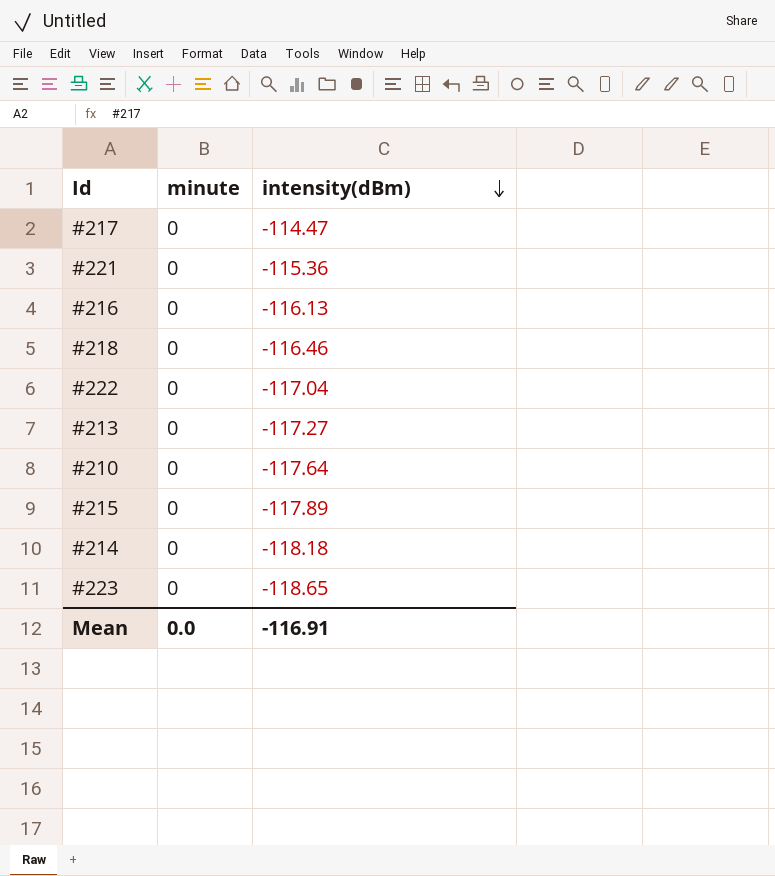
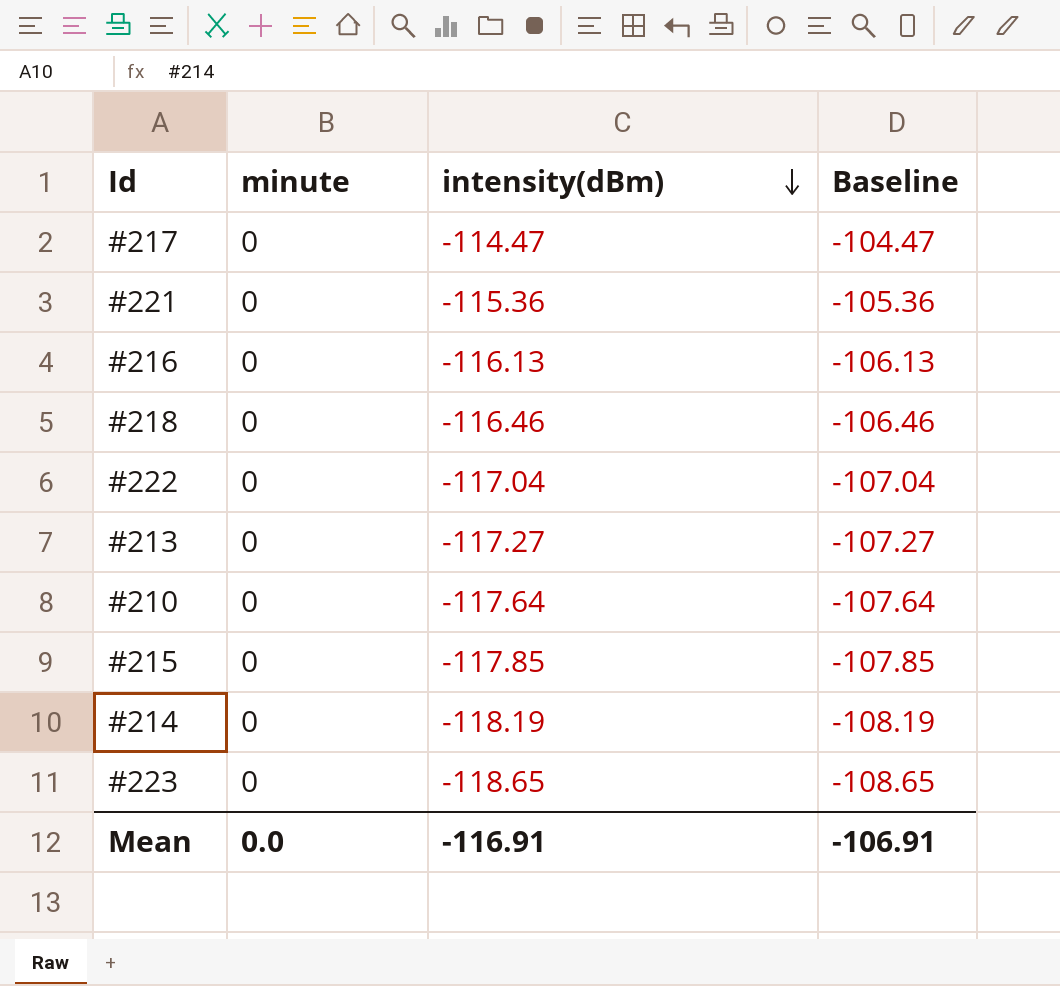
column Baseline | formula: none -> [intensity(dBm)] + 10
#215 | intensity(dBm): -117.89 -> -117.85
#214 | intensity(dBm): -118.18 -> -118.19

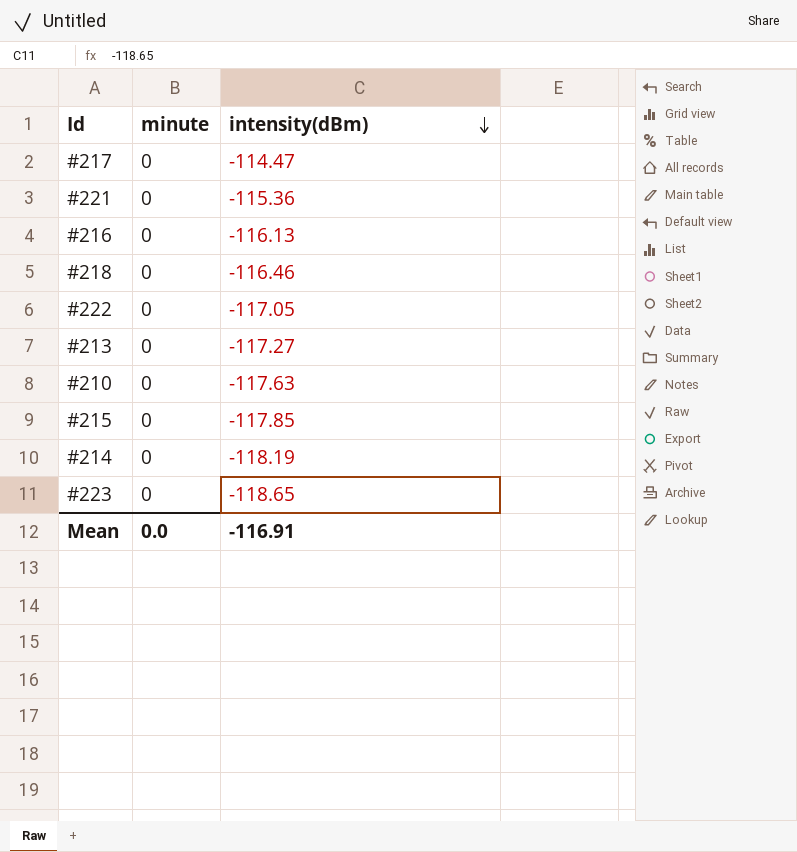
column Baseline | formula: [intensity(dBm)] + 10 -> none
#222 | intensity(dBm): -117.04 -> -117.05
#210 | intensity(dBm): -117.64 -> -117.63

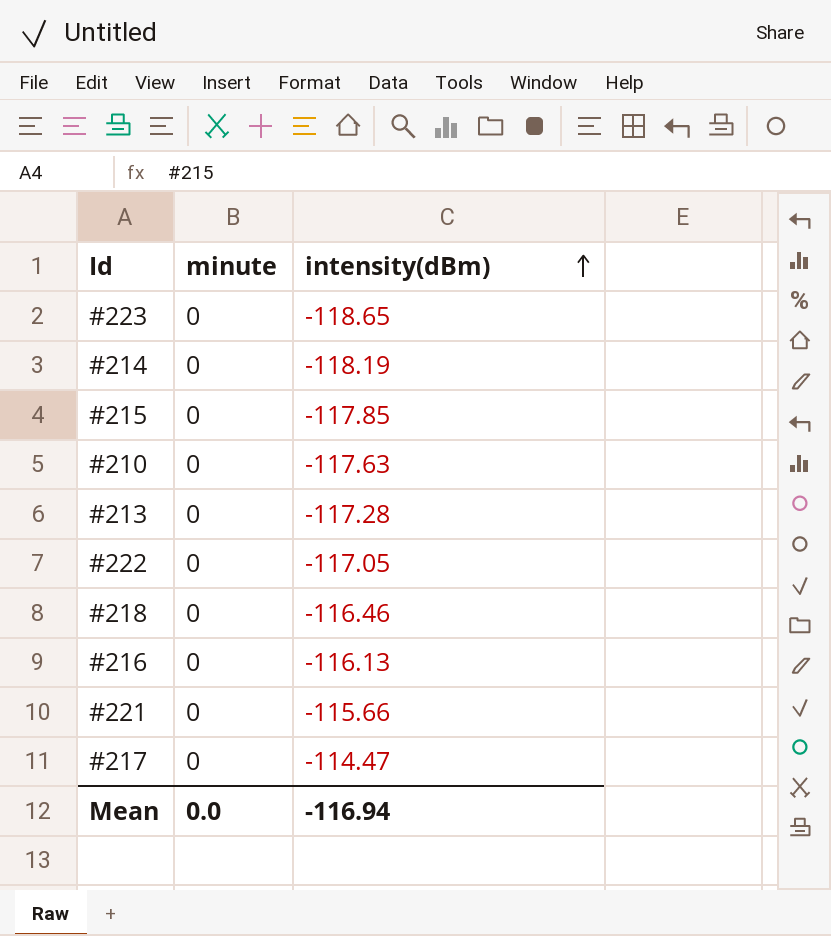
row order: intensity(dBm) descending -> intensity(dBm) ascending
#213 | intensity(dBm): -117.27 -> -117.28
#221 | intensity(dBm): -115.36 -> -115.66
Mean | intensity(dBm): -116.91 -> -116.94

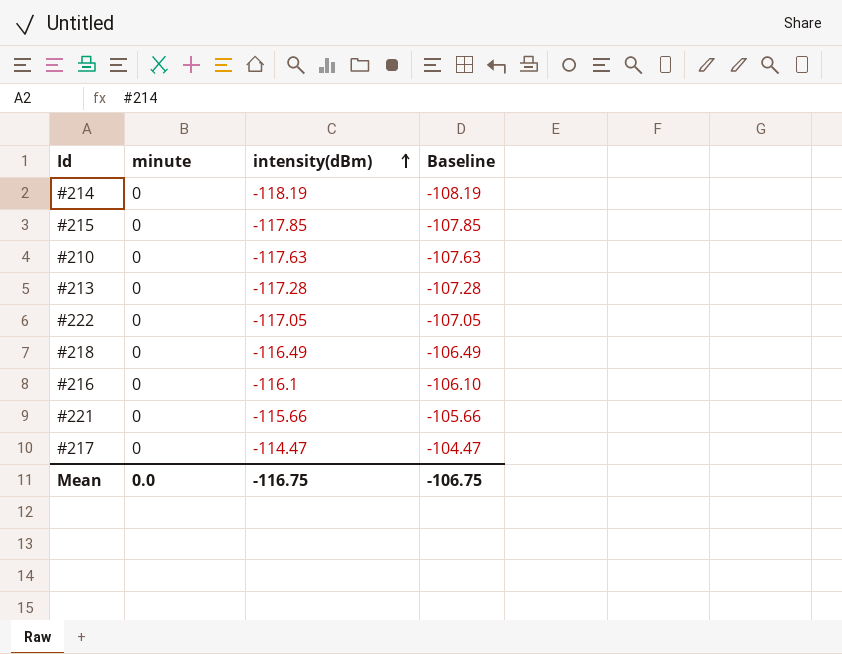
column Baseline | formula: none -> [intensity(dBm)] + 10
row #223: 0 | -118.65 -> none
#218 | intensity(dBm): -116.46 -> -116.49
#216 | intensity(dBm): -116.13 -> -116.1
Mean | intensity(dBm): -116.94 -> -116.75

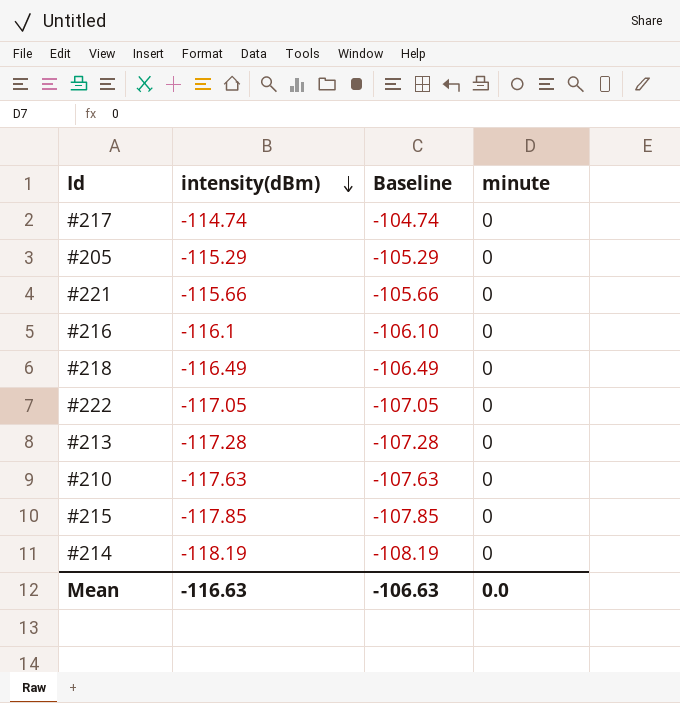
row order: intensity(dBm) ascending -> intensity(dBm) descending
column minute | position: 2 -> 4
#217 | intensity(dBm): -114.47 -> -114.74
#217 | Baseline: -104.47 -> -104.74
row #205: none -> -115.29 | -105.29 | 0
Mean | intensity(dBm): -116.75 -> -116.63
Mean | Baseline: -106.75 -> -106.63

